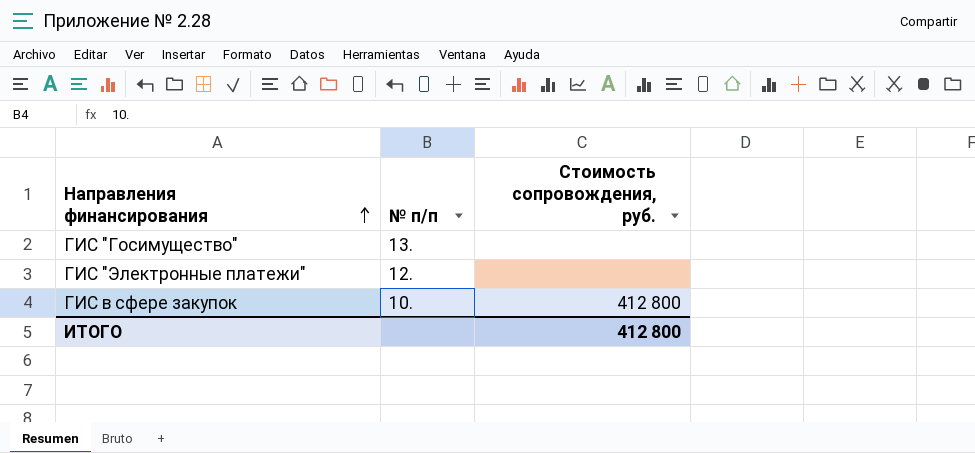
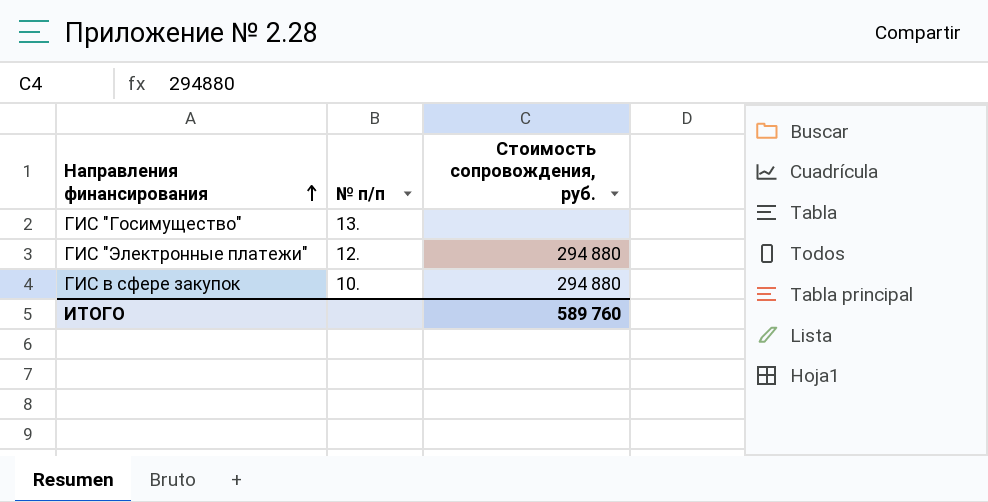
ГИС "Электронные платежи" | Стоимость сопровождения, руб.: none -> 294 880
ГИС в сфере закупок | Стоимость сопровождения, руб.: 412 800 -> 294 880
ИТОГО | Стоимость сопровождения, руб.: 412 800 -> 589 760

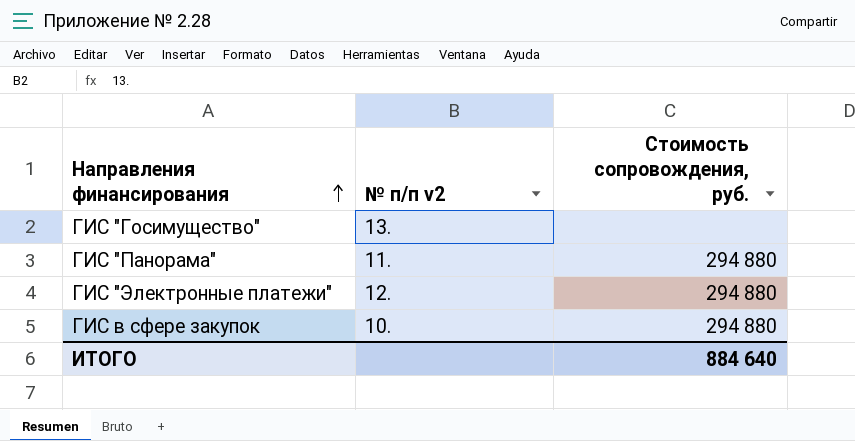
column name: № п/п -> № п/п v2
row ГИС "Панорама": none -> 11. | 294 880
ИТОГО | Стоимость сопровождения, руб.: 589 760 -> 884 640

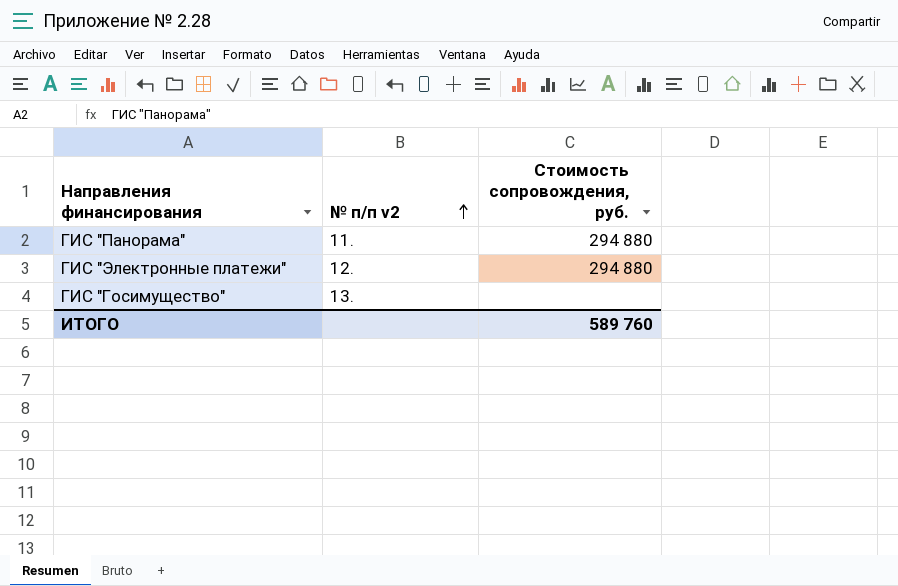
row order: Направления финансирования ascending -> № п/п v2 ascending
row ГИС в сфере закупок: 10. | 294 880 -> none
ИТОГО | Стоимость сопровождения, руб.: 884 640 -> 589 760

